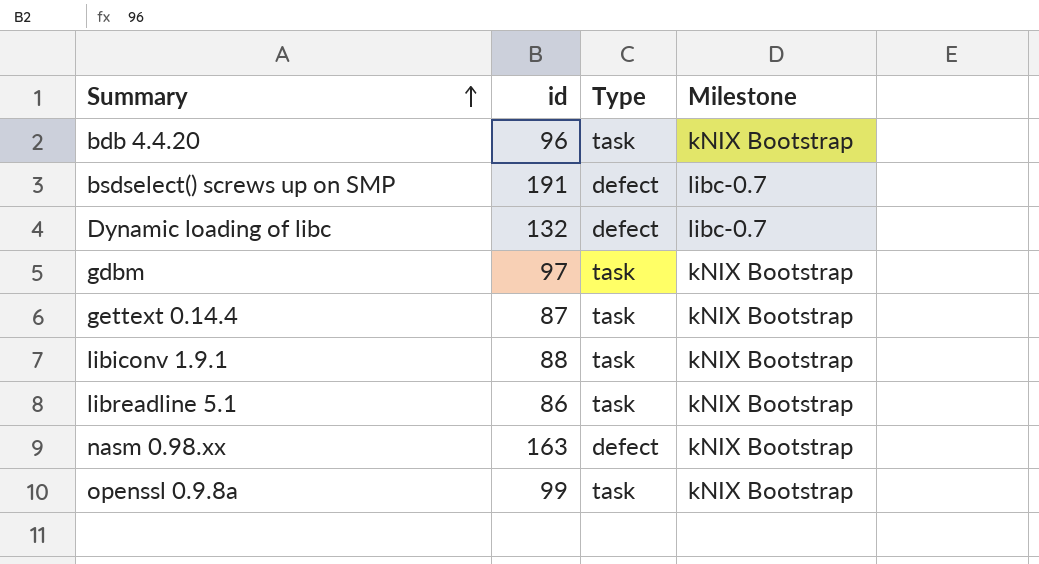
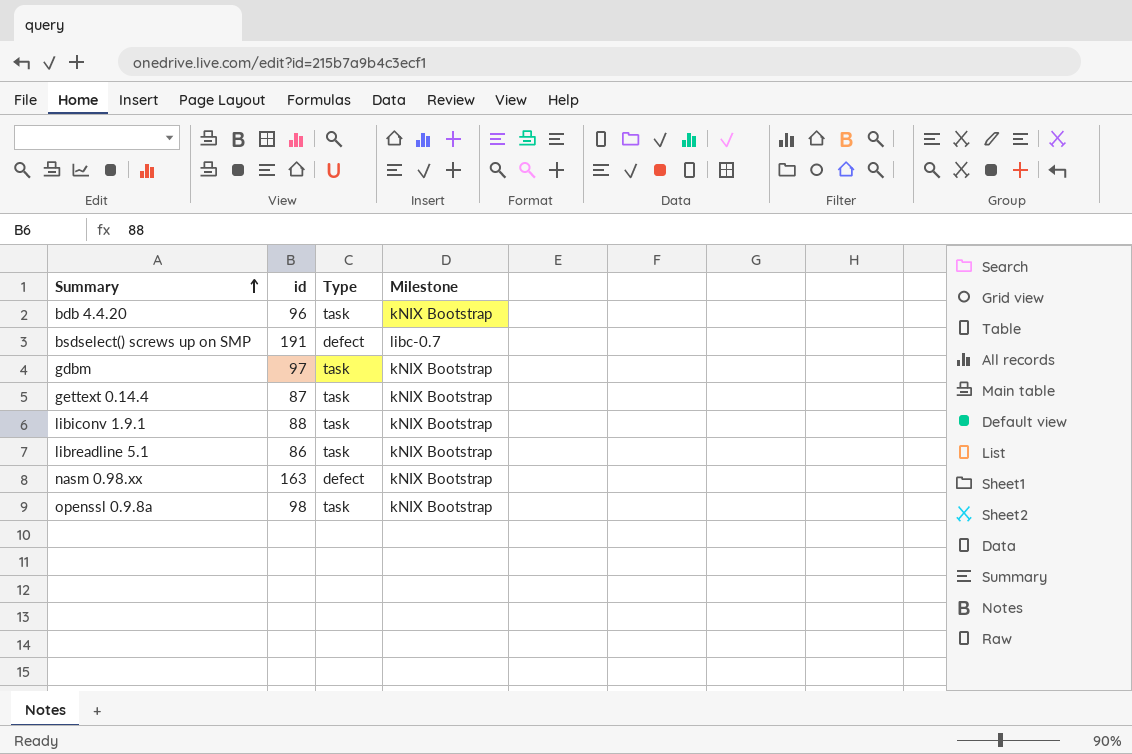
row Dynamic loading of libc: 132 | defect | libc-0.7 -> none
openssl 0.9.8a | id: 99 -> 98

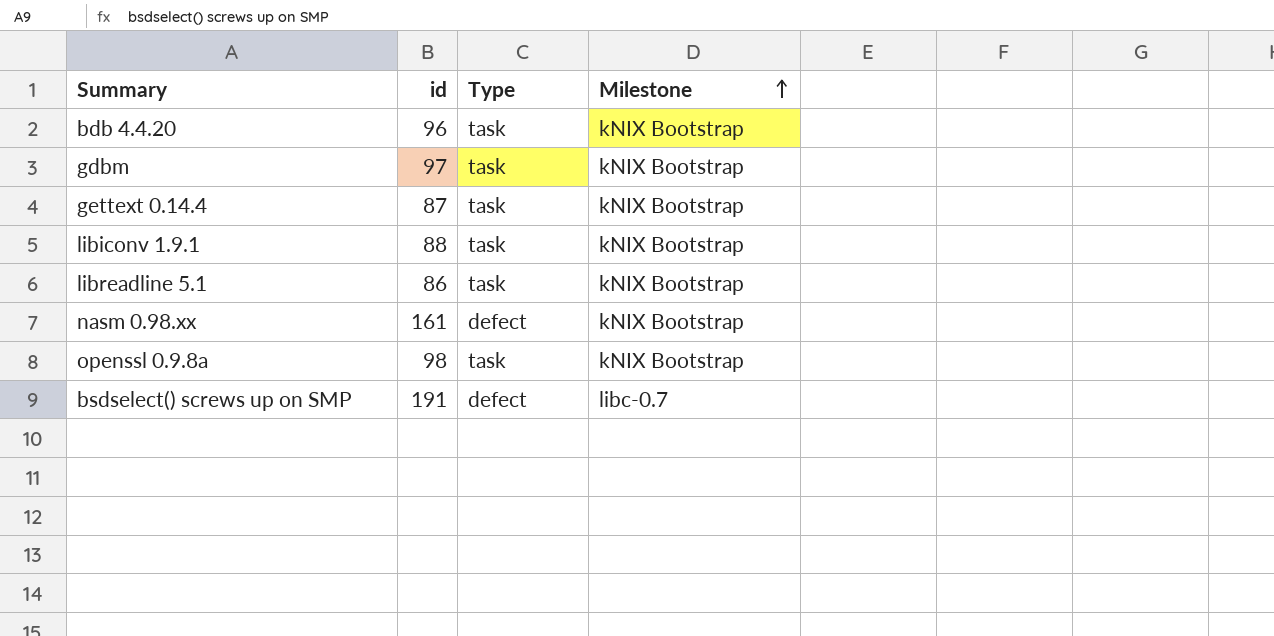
row order: Summary ascending -> Milestone ascending
nasm 0.98.xx | id: 163 -> 161

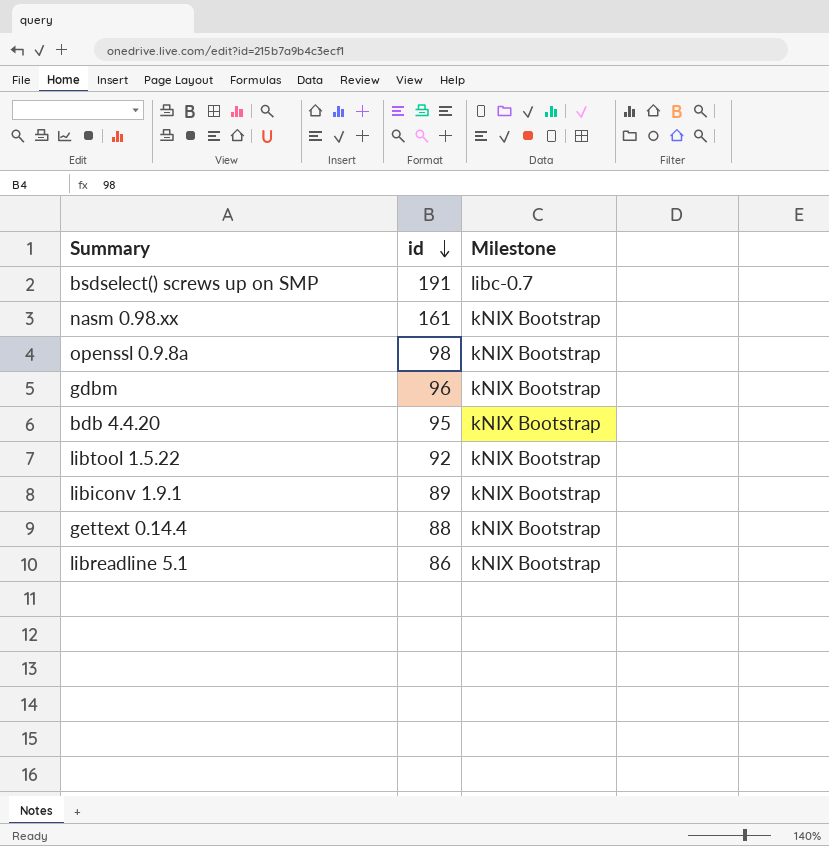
row order: Milestone ascending -> id descending
column Type | position: 3 -> none
gdbm | id: 97 -> 96
bdb 4.4.20 | id: 96 -> 95
row libtool 1.5.22: none -> 92 | kNIX Bootstrap
libiconv 1.9.1 | id: 88 -> 89
gettext 0.14.4 | id: 87 -> 88

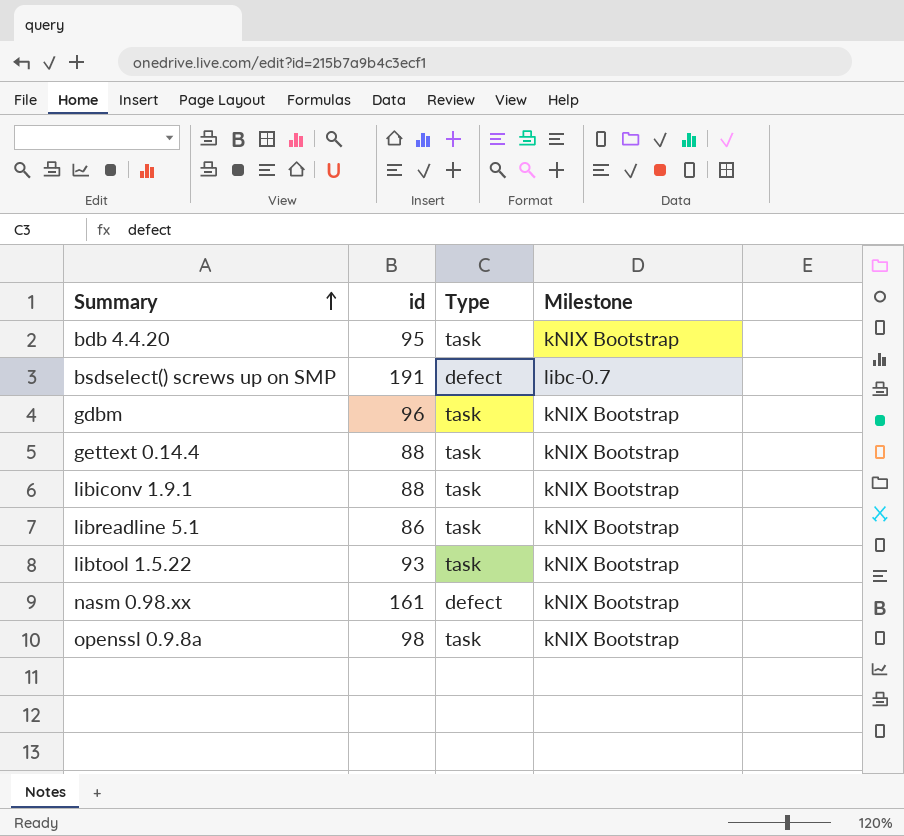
row order: id descending -> Summary ascending
column Type | position: none -> 3
libiconv 1.9.1 | id: 89 -> 88
libtool 1.5.22 | id: 92 -> 93

